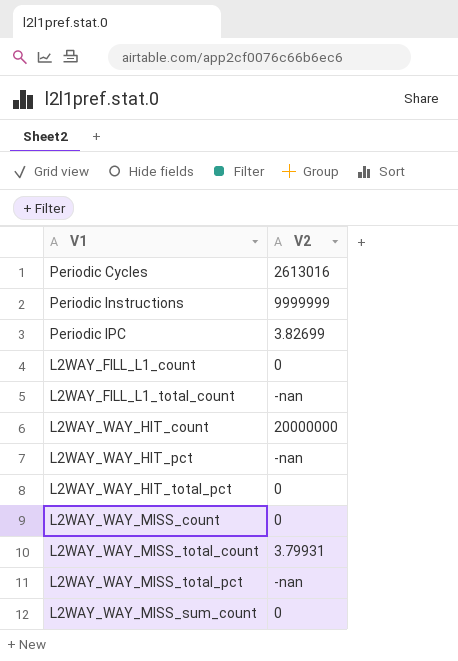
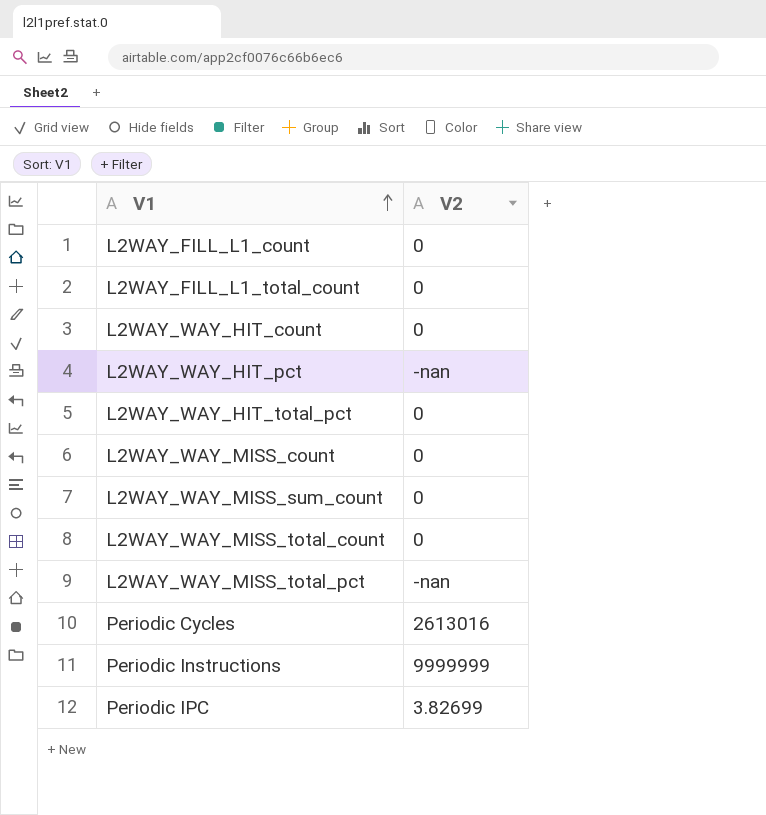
row order: none -> V1 ascending
L2WAY_FILL_L1_total_count | V2: -nan -> 0
L2WAY_WAY_HIT_count | V2: 20000000 -> 0
L2WAY_WAY_MISS_total_count | V2: 3.79931 -> 0

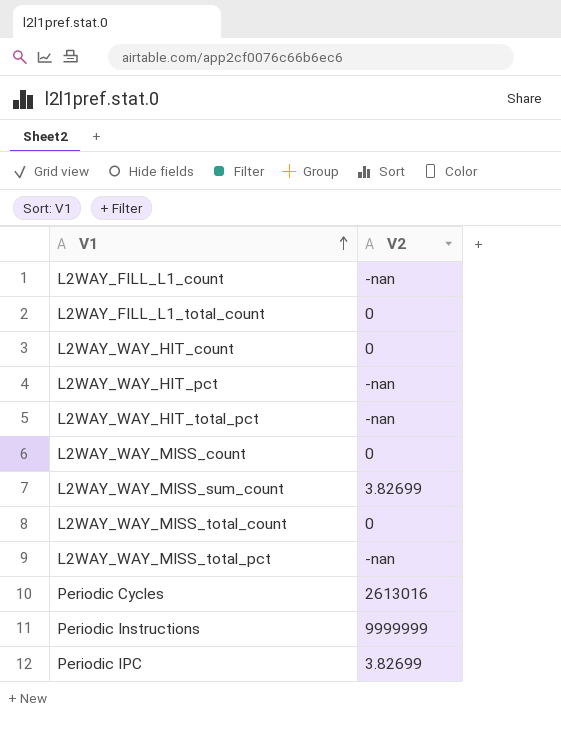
L2WAY_FILL_L1_count | V2: 0 -> -nan
L2WAY_WAY_HIT_total_pct | V2: 0 -> -nan
L2WAY_WAY_MISS_sum_count | V2: 0 -> 3.82699

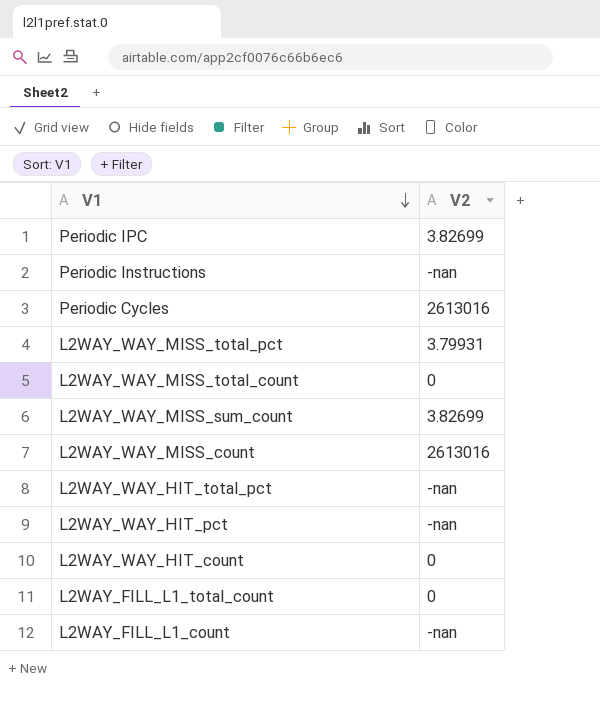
row order: V1 ascending -> V1 descending
Periodic Instructions | V2: 9999999 -> -nan
L2WAY_WAY_MISS_total_pct | V2: -nan -> 3.79931
L2WAY_WAY_MISS_count | V2: 0 -> 2613016

